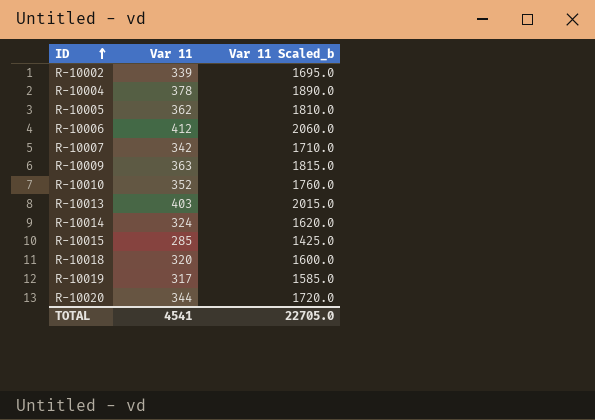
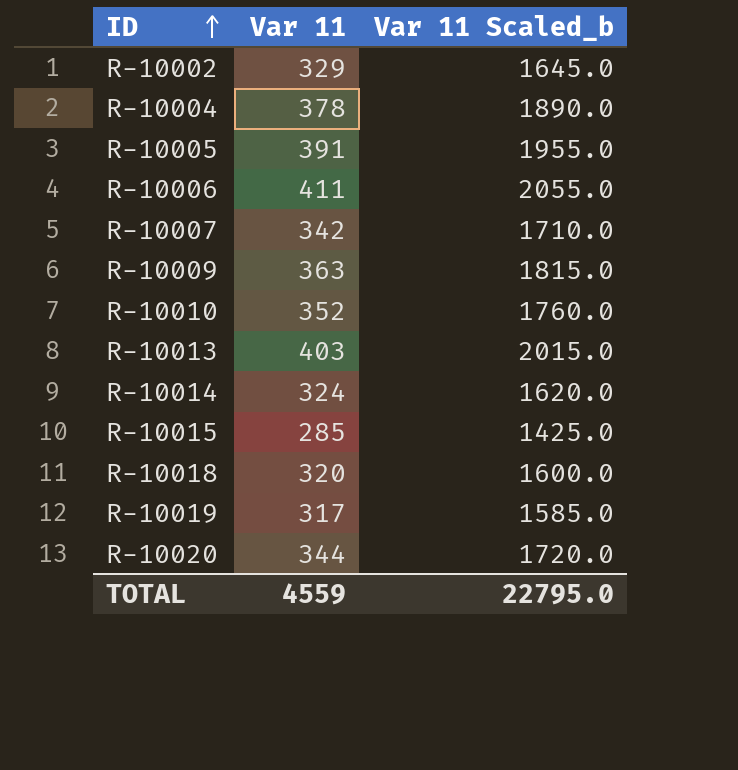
R-10002 | Var 11: 339 -> 329
R-10002 | Var 11 Scaled_b: 1695.0 -> 1645.0
R-10005 | Var 11: 362 -> 391
R-10005 | Var 11 Scaled_b: 1810.0 -> 1955.0
R-10006 | Var 11: 412 -> 411
R-10006 | Var 11 Scaled_b: 2060.0 -> 2055.0
TOTAL | Var 11: 4541 -> 4559
TOTAL | Var 11 Scaled_b: 22705.0 -> 22795.0

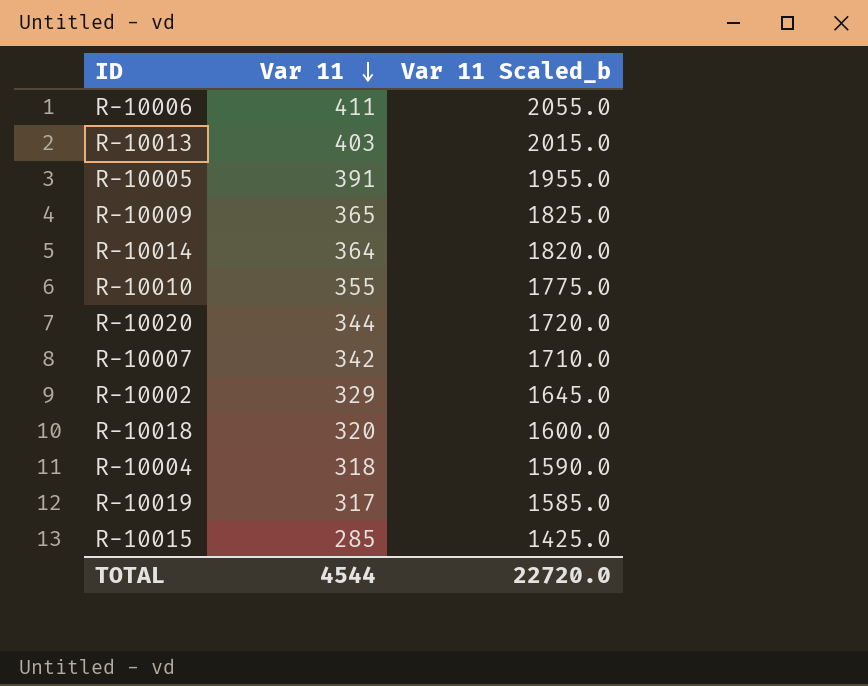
row order: ID ascending -> Var 11 descending
R-10009 | Var 11: 363 -> 365
R-10009 | Var 11 Scaled_b: 1815.0 -> 1825.0
R-10014 | Var 11: 324 -> 364
R-10014 | Var 11 Scaled_b: 1620.0 -> 1820.0
R-10010 | Var 11: 352 -> 355
R-10010 | Var 11 Scaled_b: 1760.0 -> 1775.0
R-10004 | Var 11: 378 -> 318
R-10004 | Var 11 Scaled_b: 1890.0 -> 1590.0
TOTAL | Var 11: 4559 -> 4544
TOTAL | Var 11 Scaled_b: 22795.0 -> 22720.0

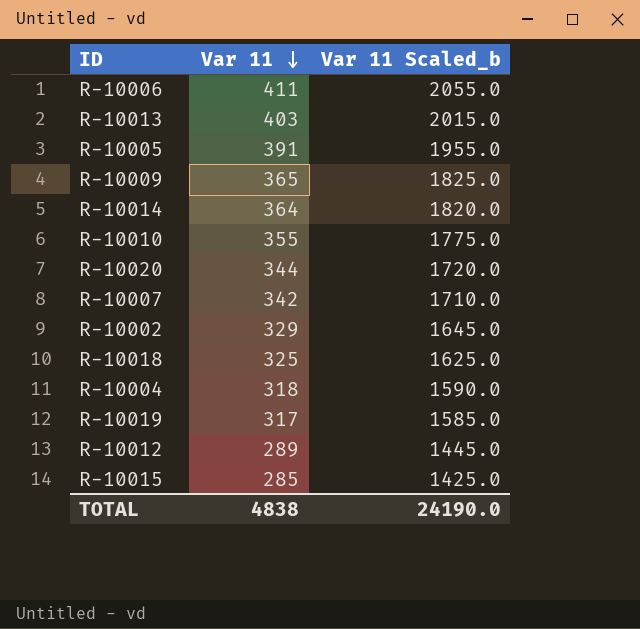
R-10018 | Var 11: 320 -> 325
R-10018 | Var 11 Scaled_b: 1600.0 -> 1625.0
row R-10012: none -> 289 | 1445.0
TOTAL | Var 11: 4544 -> 4838
TOTAL | Var 11 Scaled_b: 22720.0 -> 24190.0

